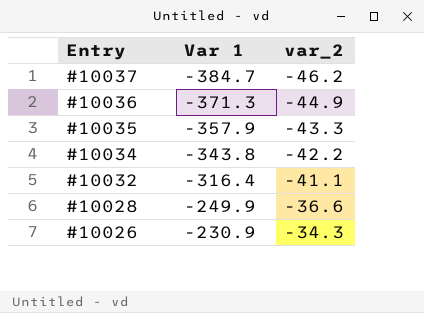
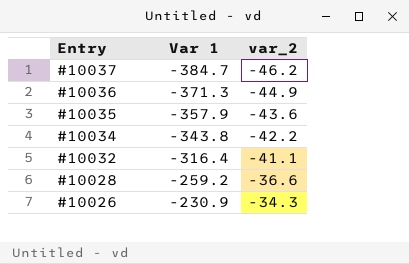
#10035 | var_2: -43.3 -> -43.6
#10028 | Var 1: -249.9 -> -259.2

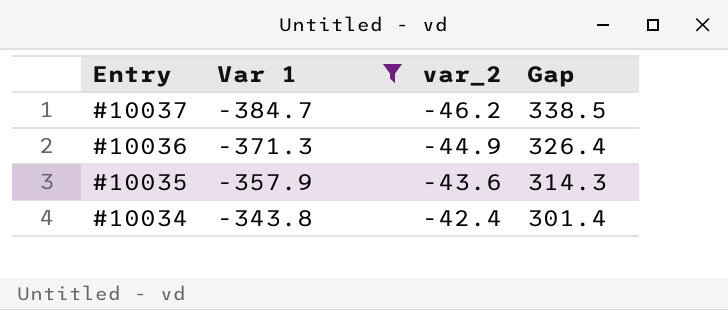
filter: none -> Var 1 <= -343.8
column Gap | formula: none -> [var_2] - [Var 1]
#10034 | var_2: -42.2 -> -42.4

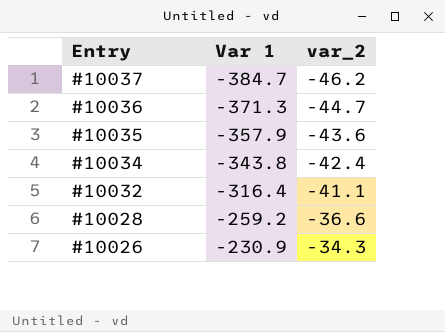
filter: Var 1 <= -343.8 -> none
column Gap | formula: [var_2] - [Var 1] -> none
#10036 | var_2: -44.9 -> -44.7

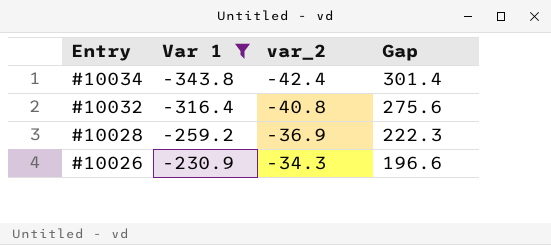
filter: none -> Var 1 >= -343.8
column Gap | formula: none -> [var_2] - [Var 1]
#10032 | var_2: -41.1 -> -40.8
#10028 | var_2: -36.6 -> -36.9

